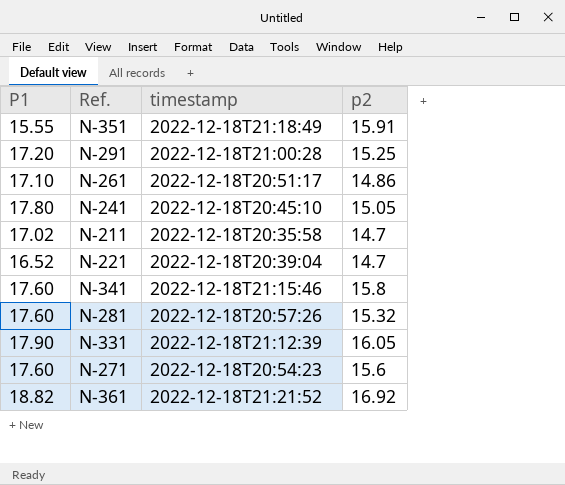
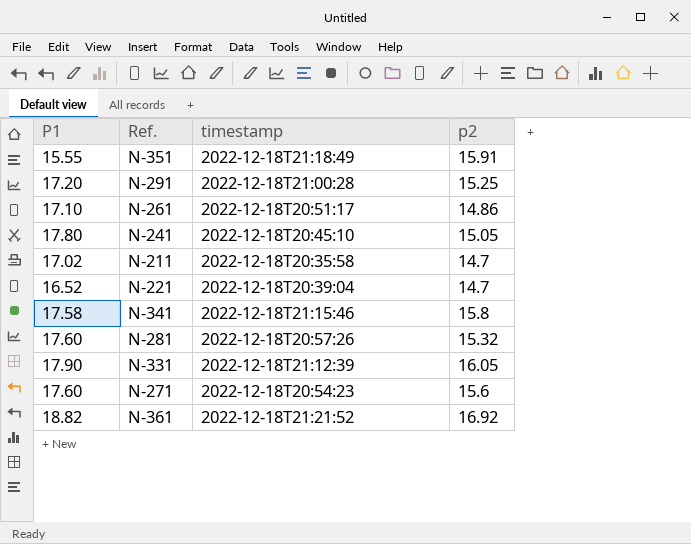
N-341 | P1: 17.60 -> 17.58

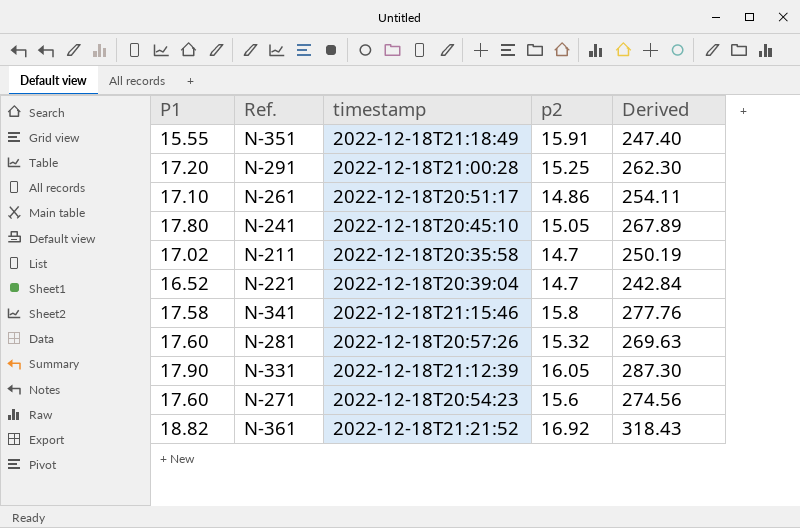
column Derived | formula: none -> [P1] * [p2]

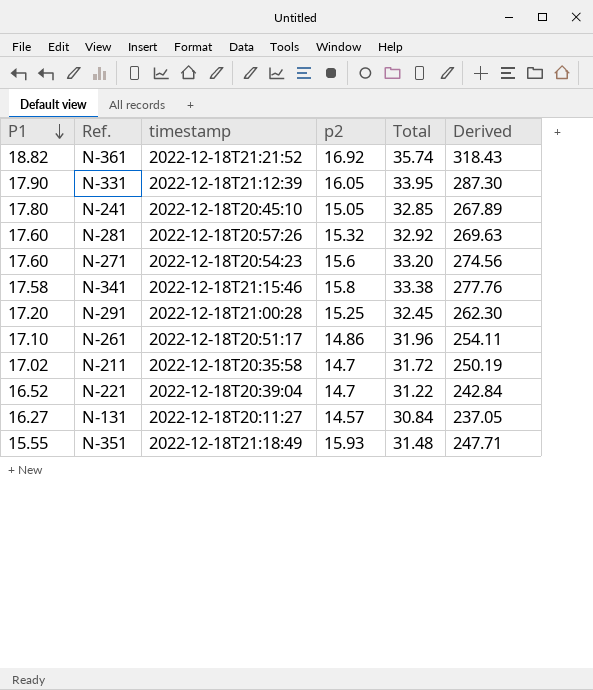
row order: none -> P1 descending
column Total | formula: none -> [P1] + [p2]
row N-131: none -> 16.27 | 2022-12-18T20:11:27 | 14.57 | 30.84 | 237.05
N-351 | p2: 15.91 -> 15.93
N-351 | Derived: 247.40 -> 247.71

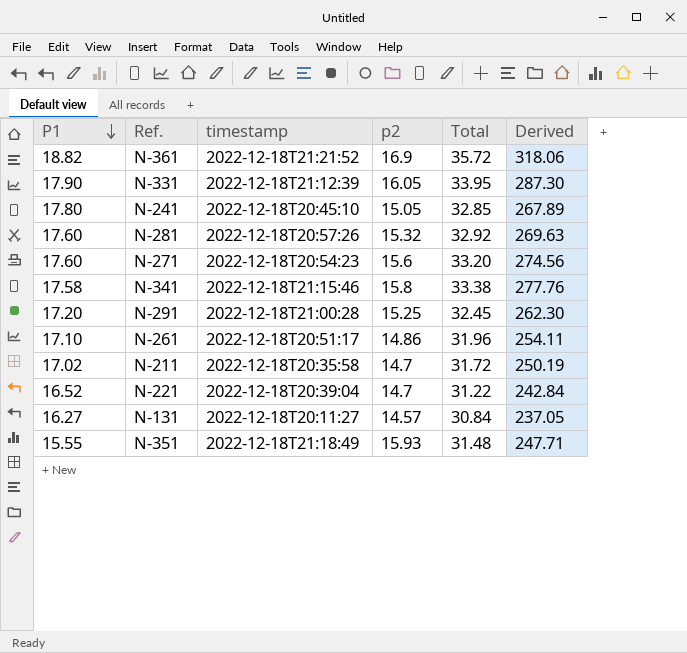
N-361 | p2: 16.92 -> 16.9
N-361 | Total: 35.74 -> 35.72
N-361 | Derived: 318.43 -> 318.06

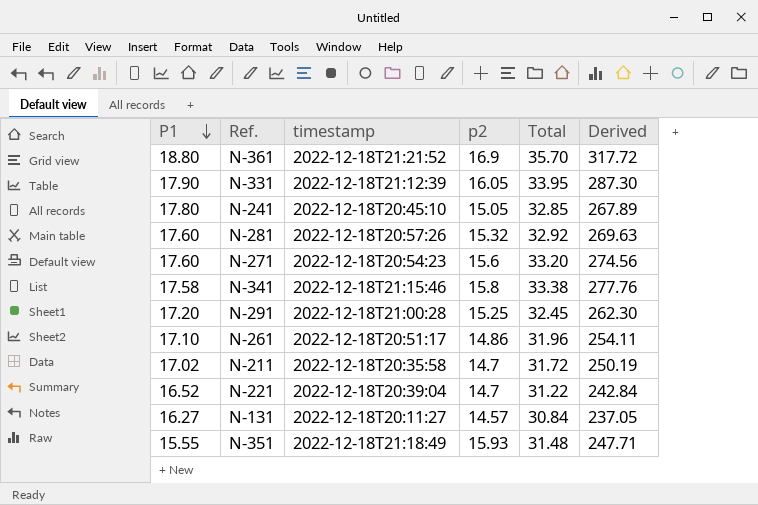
N-361 | P1: 18.82 -> 18.80
N-361 | Total: 35.72 -> 35.70
N-361 | Derived: 318.06 -> 317.72

